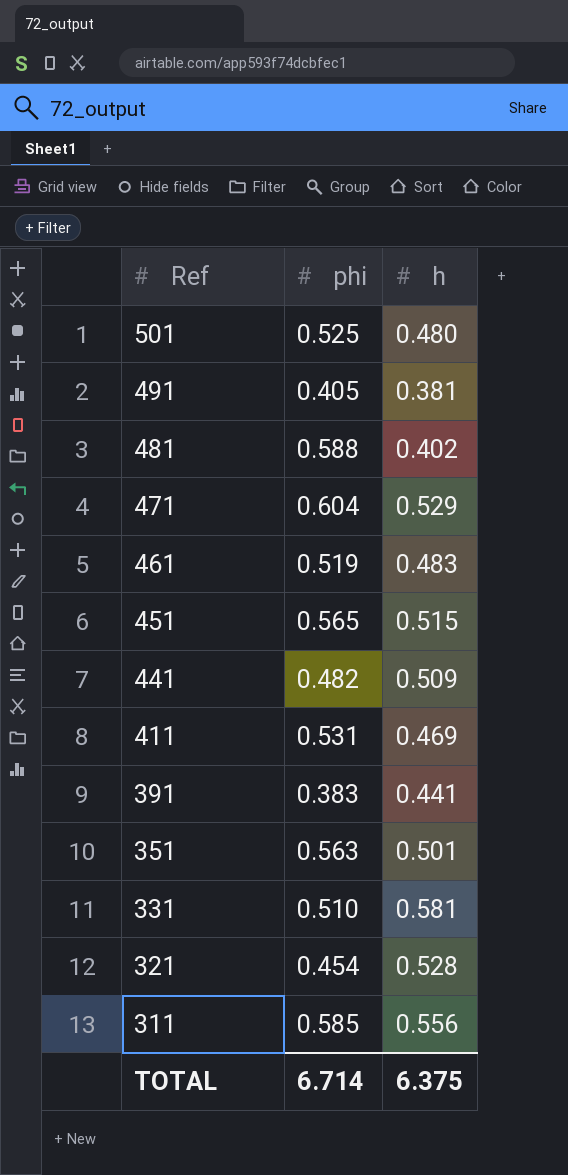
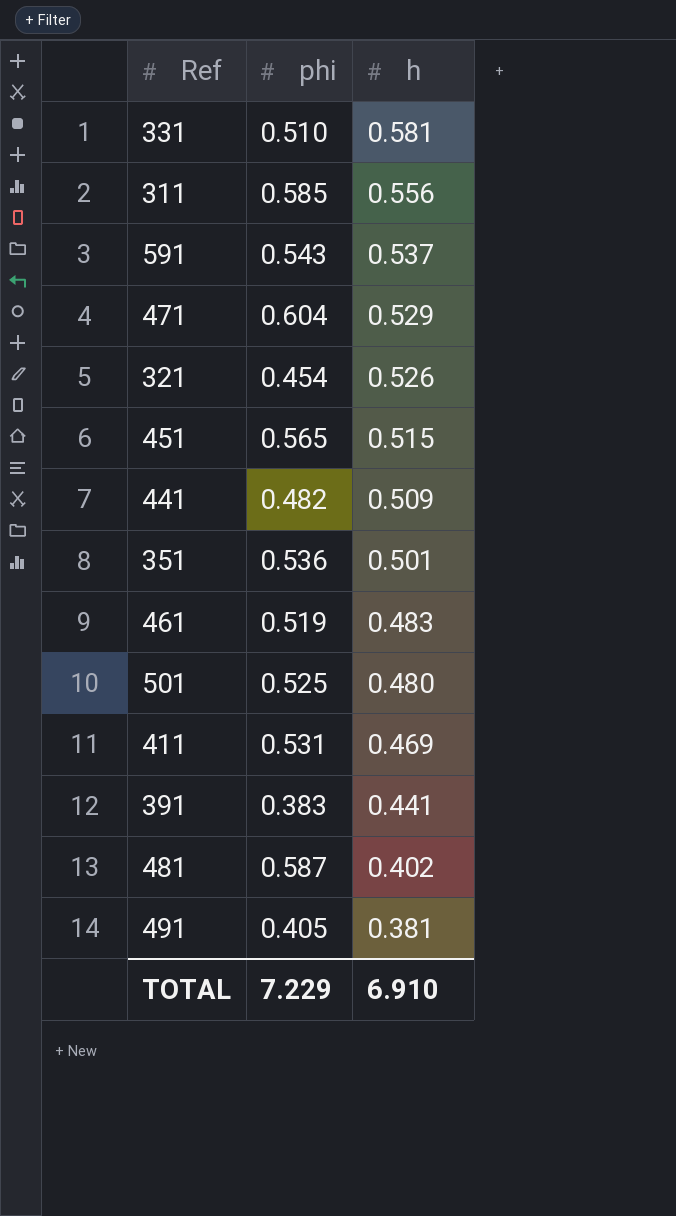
row order: Ref descending -> h descending
row 591: none -> 0.543 | 0.537
321 | h: 0.528 -> 0.526
351 | phi: 0.563 -> 0.536
481 | phi: 0.588 -> 0.587
TOTAL | phi: 6.714 -> 7.229
TOTAL | h: 6.375 -> 6.910

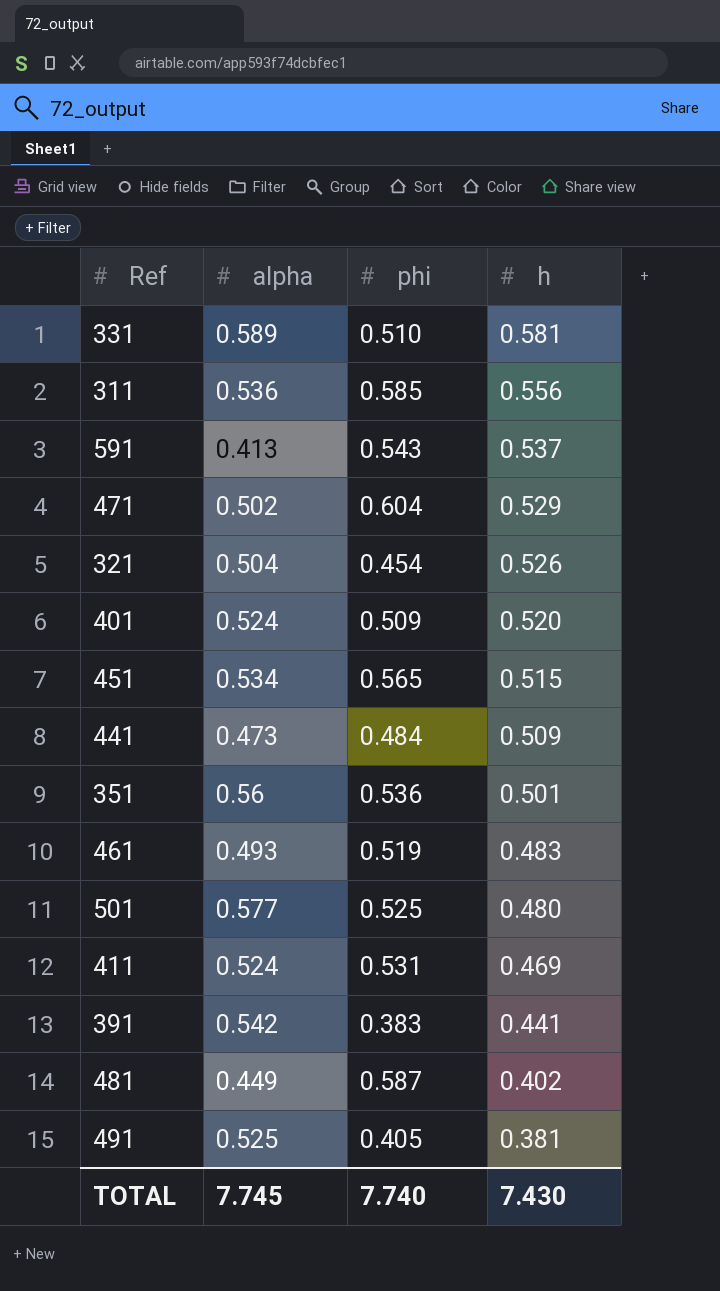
column alpha | position: none -> 2
row 401: none -> 0.524 | 0.509 | 0.520
441 | phi: 0.482 -> 0.484
TOTAL | phi: 7.229 -> 7.740
TOTAL | h: 6.910 -> 7.430

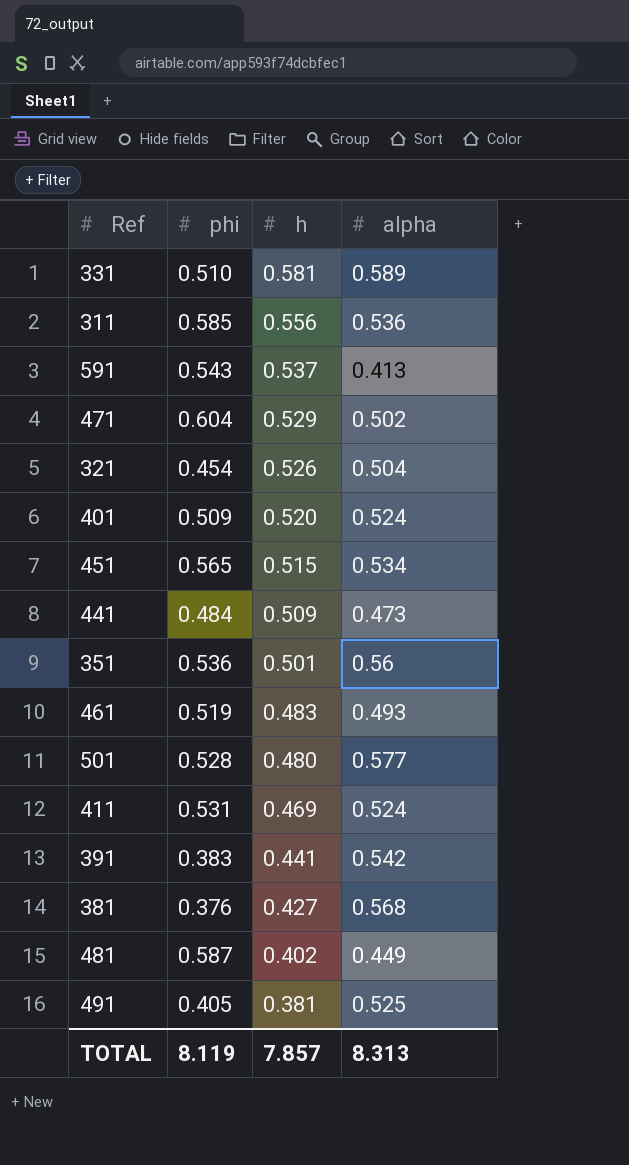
column alpha | position: 2 -> 4
501 | phi: 0.525 -> 0.528
row 381: none -> 0.376 | 0.427 | 0.568
TOTAL | phi: 7.740 -> 8.119
TOTAL | h: 7.430 -> 7.857
TOTAL | alpha: 7.745 -> 8.313

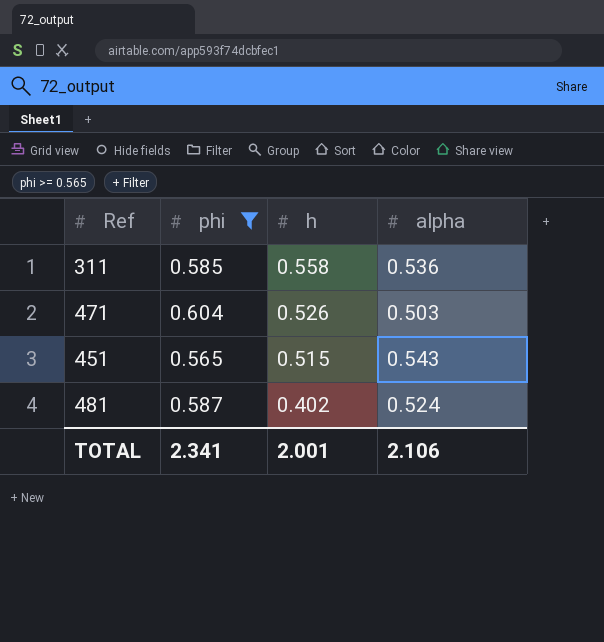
filter: none -> phi >= 0.565
311 | h: 0.556 -> 0.558
471 | h: 0.529 -> 0.526
471 | alpha: 0.502 -> 0.503
451 | alpha: 0.534 -> 0.543
481 | alpha: 0.449 -> 0.524
TOTAL | phi: 8.119 -> 2.341
TOTAL | h: 7.857 -> 2.001
TOTAL | alpha: 8.313 -> 2.106

